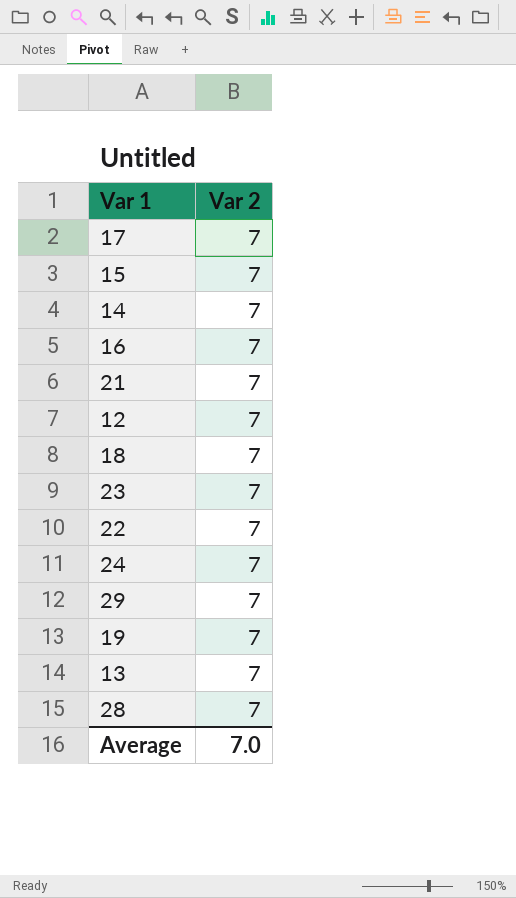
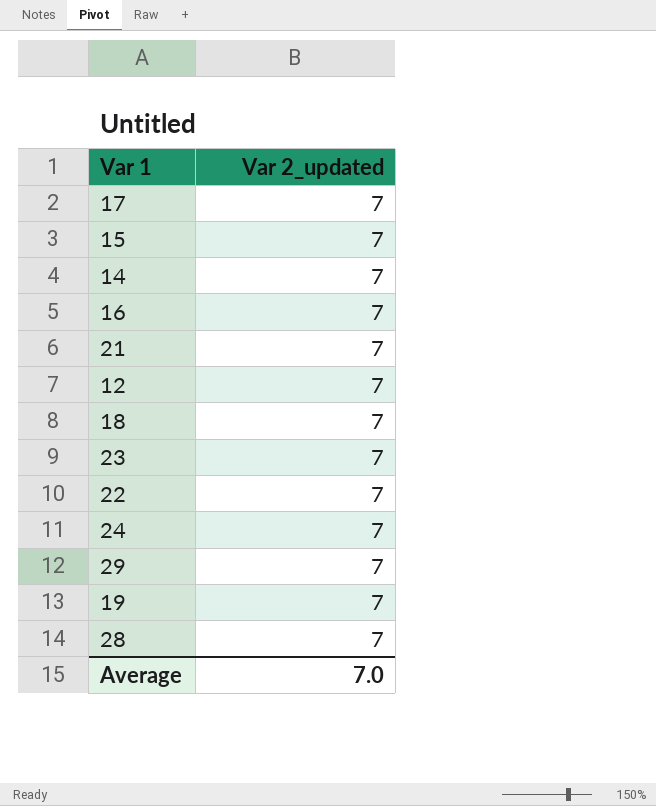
column name: Var 2 -> Var 2_updated
row 13: 7 -> none

